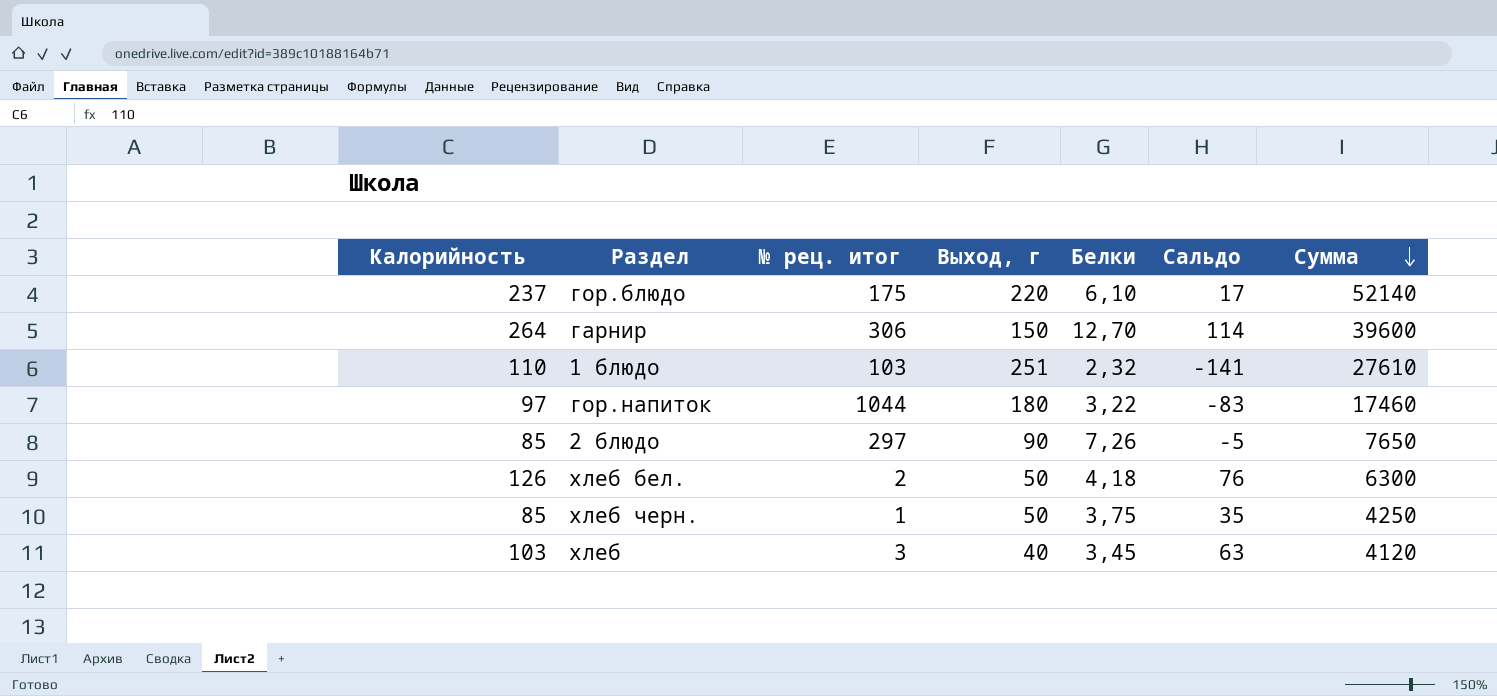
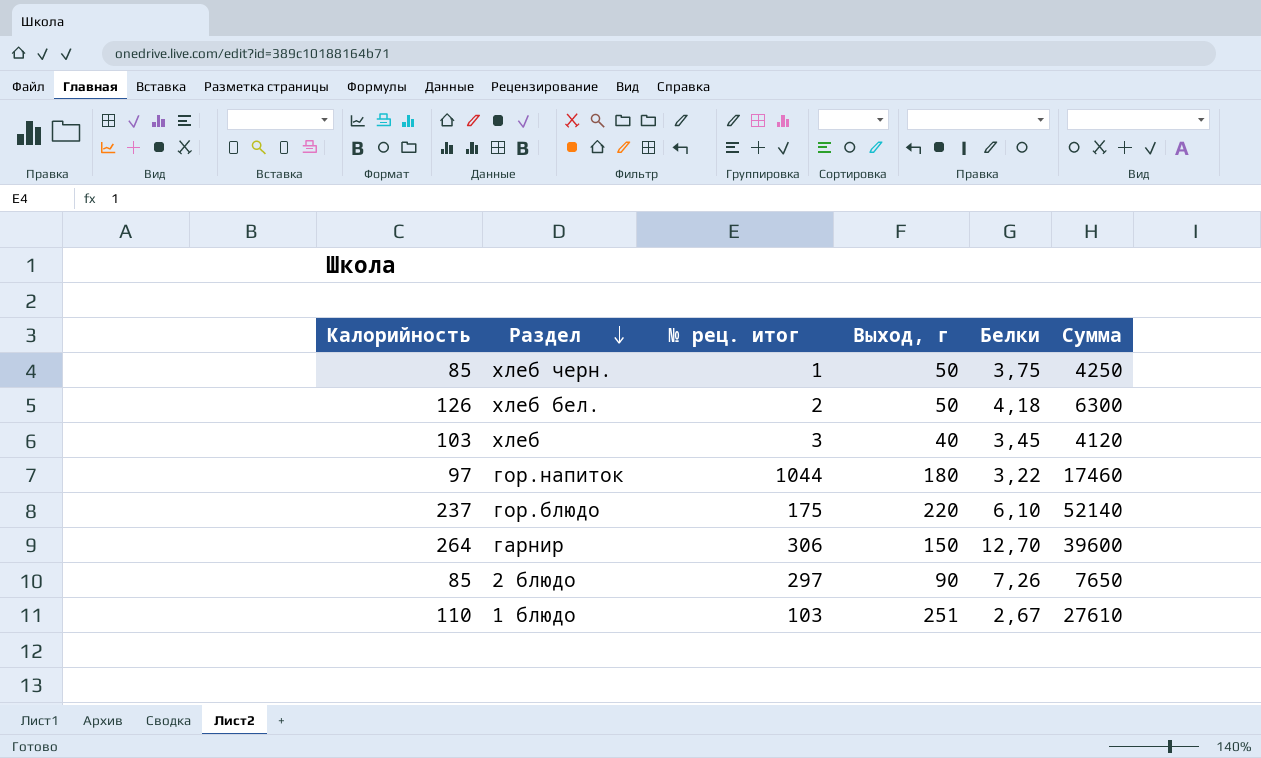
row order: Сумма descending -> Раздел descending
column Сальдо | formula: [Калорийность] - [Выход, г] -> none
1 блюдо | Белки: 2,32 -> 2,67

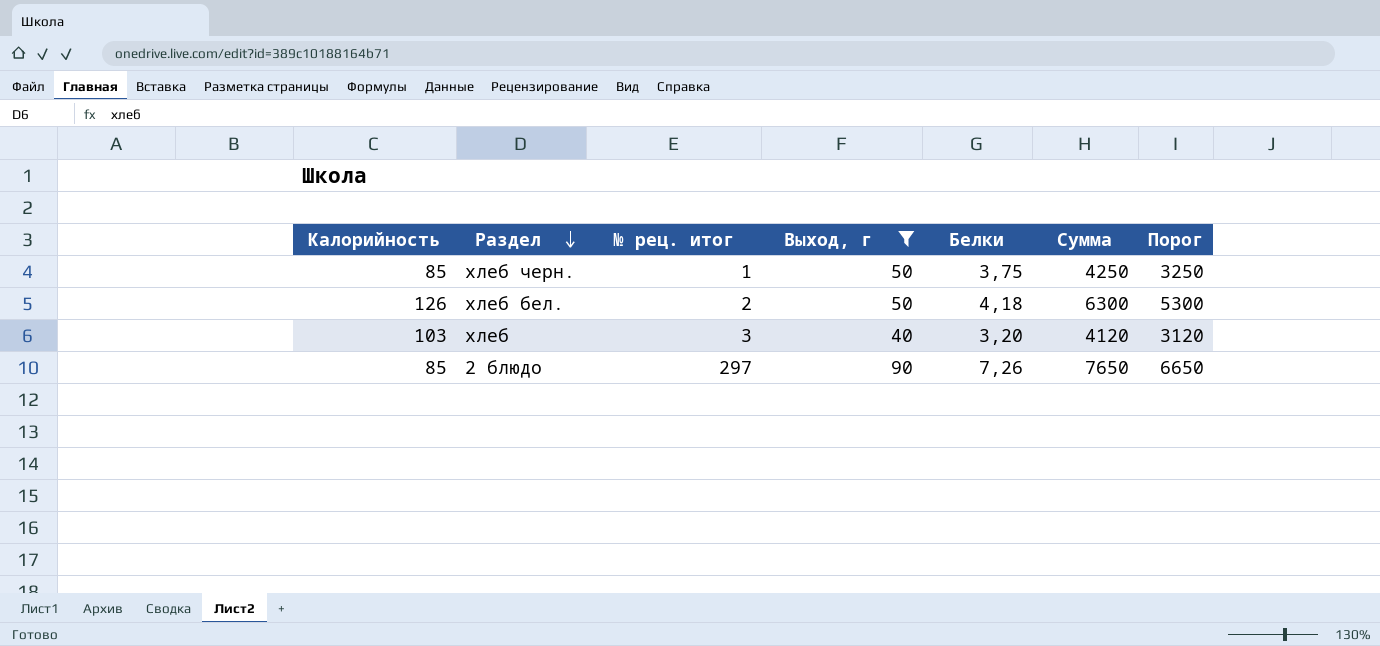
filter: none -> Выход, г <= 90
column Порог | formula: none -> [Сумма] - 1000
хлеб | Белки: 3,45 -> 3,20

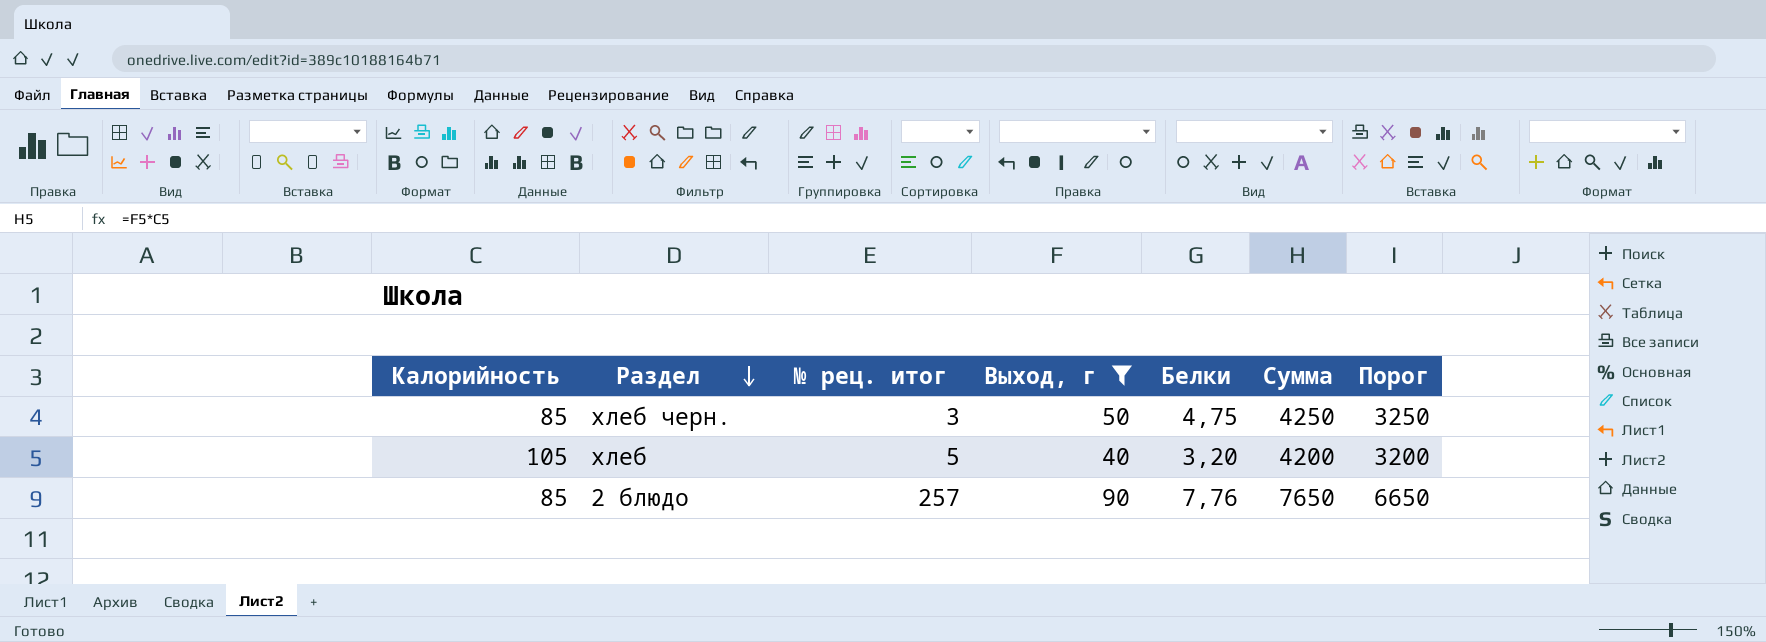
row хлеб бел.: 126 | 2 | 50 | 4,18 | 6300 | 5300 -> none
хлеб черн. | № рец. итог: 1 -> 3
хлеб черн. | Белки: 3,75 -> 4,75
хлеб | Калорийность: 103 -> 105
хлеб | № рец. итог: 3 -> 5
хлеб | Сумма: 4120 -> 4200
хлеб | Порог: 3120 -> 3200
2 блюдо | № рец. итог: 297 -> 257
2 блюдо | Белки: 7,26 -> 7,76

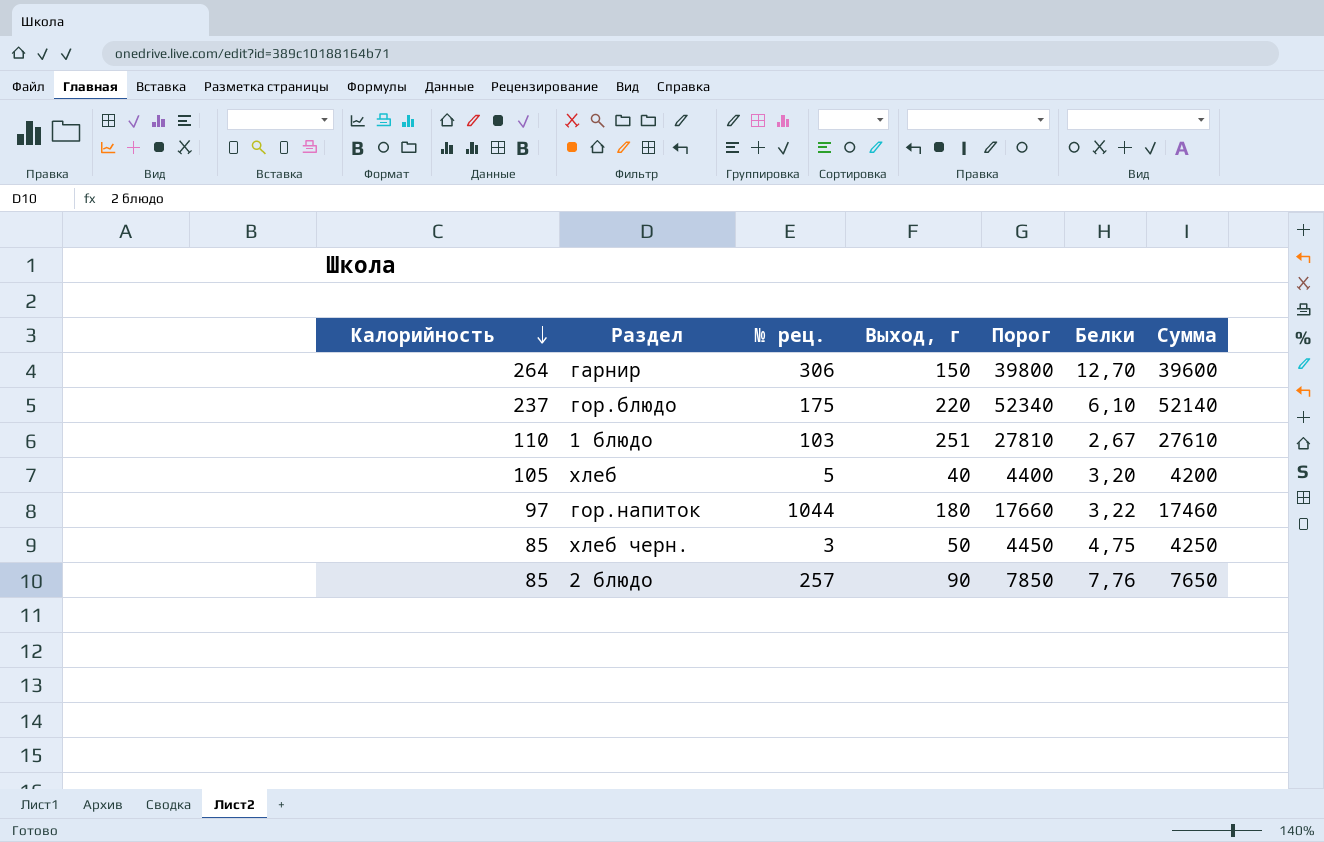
filter: Выход, г <= 90 -> none
row order: Раздел descending -> Калорийность descending
column name: № рец. итог -> № рец.
column Порог | formula: [Сумма] - 1000 -> [Сумма] + 200
column Порог | position: 7 -> 5

